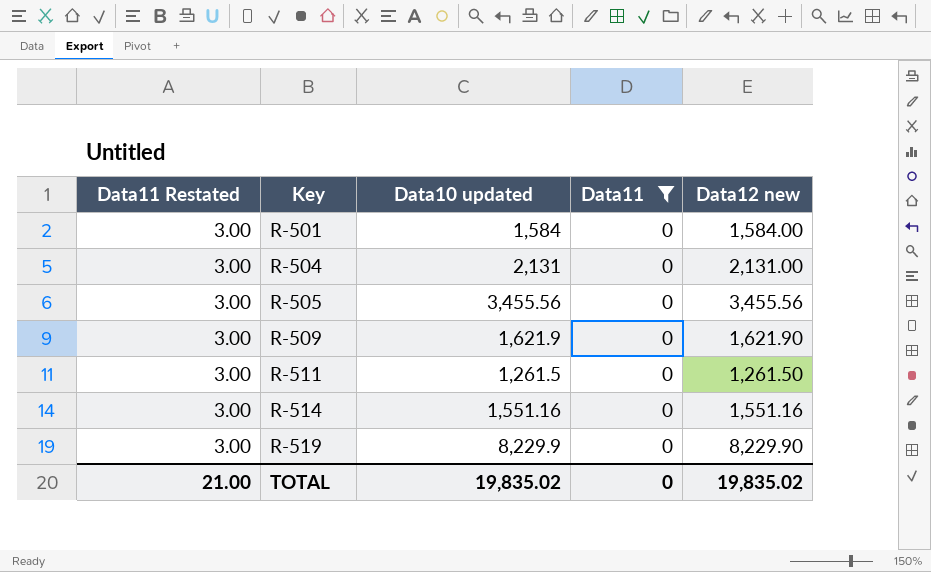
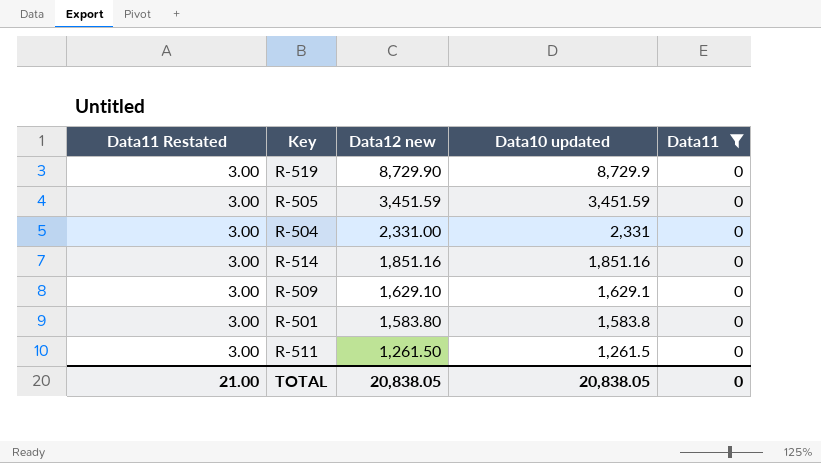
row order: Key ascending -> Data12 new descending
column Data12 new | position: 5 -> 3
R-519 | Data12 new: 8,229.90 -> 8,729.90
R-519 | Data10 updated: 8,229.9 -> 8,729.9
R-505 | Data12 new: 3,455.56 -> 3,451.59
R-505 | Data10 updated: 3,455.56 -> 3,451.59
R-504 | Data12 new: 2,131.00 -> 2,331.00
R-504 | Data10 updated: 2,131 -> 2,331
R-514 | Data12 new: 1,551.16 -> 1,851.16
R-514 | Data10 updated: 1,551.16 -> 1,851.16
R-509 | Data12 new: 1,621.90 -> 1,629.10
R-509 | Data10 updated: 1,621.9 -> 1,629.1
R-501 | Data12 new: 1,584.00 -> 1,583.80
R-501 | Data10 updated: 1,584 -> 1,583.8
TOTAL | Data12 new: 19,835.02 -> 20,838.05
TOTAL | Data10 updated: 19,835.02 -> 20,838.05

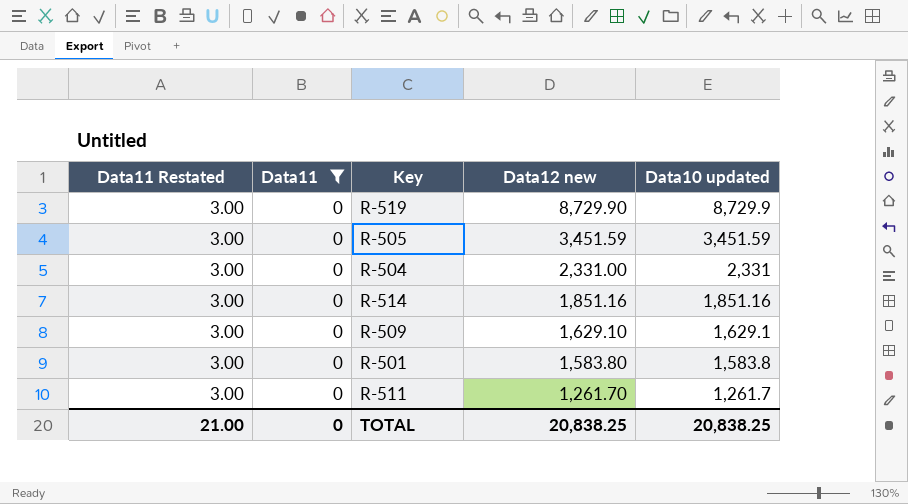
column Data11 | position: 5 -> 2
R-511 | Data12 new: 1,261.50 -> 1,261.70
R-511 | Data10 updated: 1,261.5 -> 1,261.7
TOTAL | Data12 new: 20,838.05 -> 20,838.25
TOTAL | Data10 updated: 20,838.05 -> 20,838.25

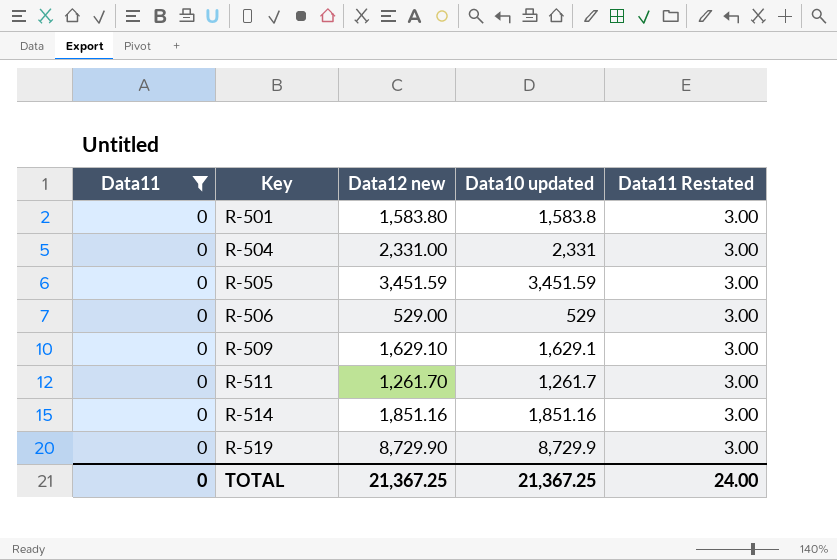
row order: Data12 new descending -> Key ascending
column Data11 Restated | position: 1 -> 5
row R-506: none -> 0 | 529.00 | 529 | 3.00
TOTAL | Data12 new: 20,838.25 -> 21,367.25
TOTAL | Data10 updated: 20,838.25 -> 21,367.25
TOTAL | Data11 Restated: 21.00 -> 24.00

